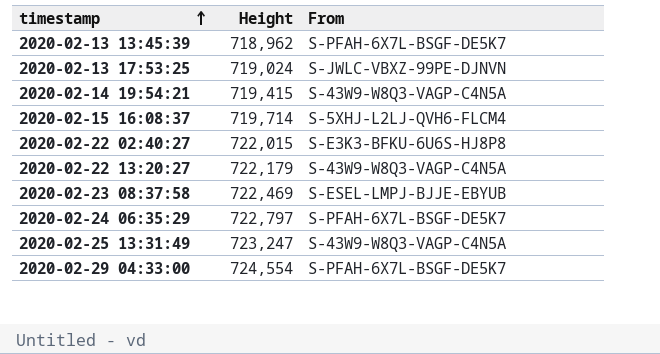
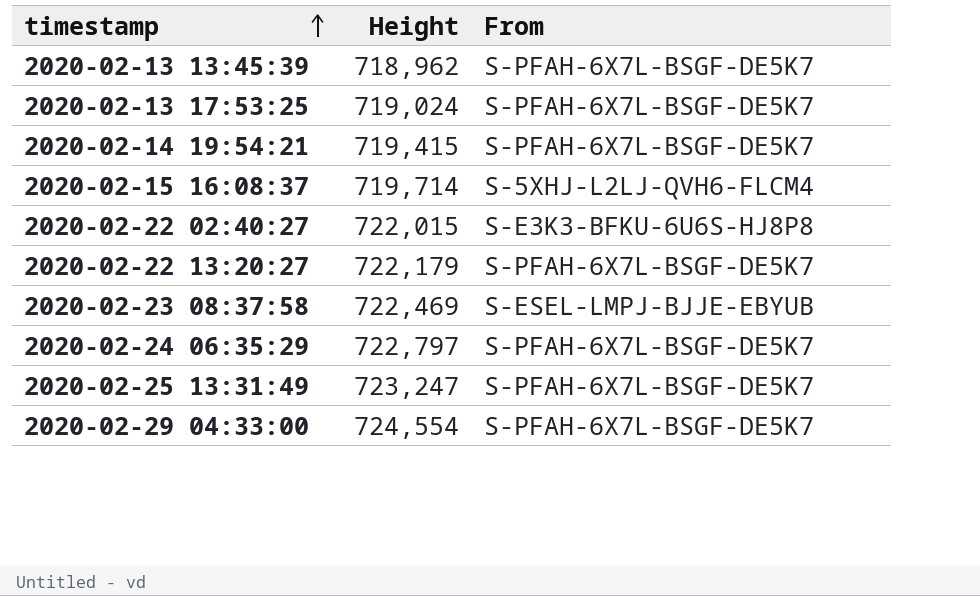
2020-02-13 17:53:25 | From: S-JWLC-VBXZ-99PE-DJNVN -> S-PFAH-6X7L-BSGF-DE5K7
2020-02-14 19:54:21 | From: S-43W9-W8Q3-VAGP-C4N5A -> S-PFAH-6X7L-BSGF-DE5K7
2020-02-22 13:20:27 | From: S-43W9-W8Q3-VAGP-C4N5A -> S-PFAH-6X7L-BSGF-DE5K7
2020-02-25 13:31:49 | From: S-43W9-W8Q3-VAGP-C4N5A -> S-PFAH-6X7L-BSGF-DE5K7

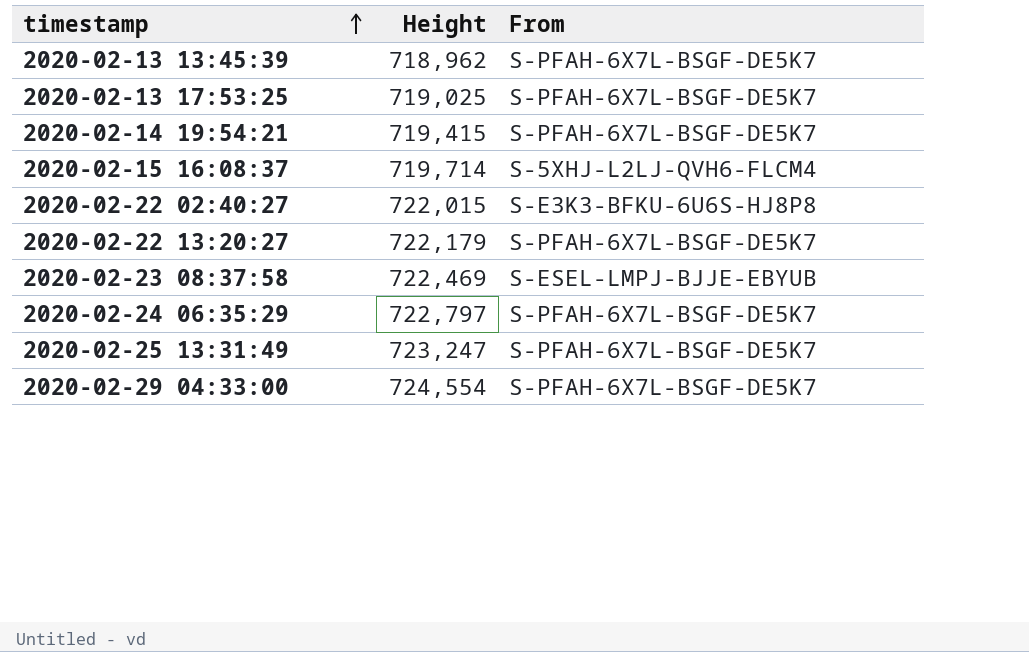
2020-02-13 17:53:25 | Height: 719,024 -> 719,025

